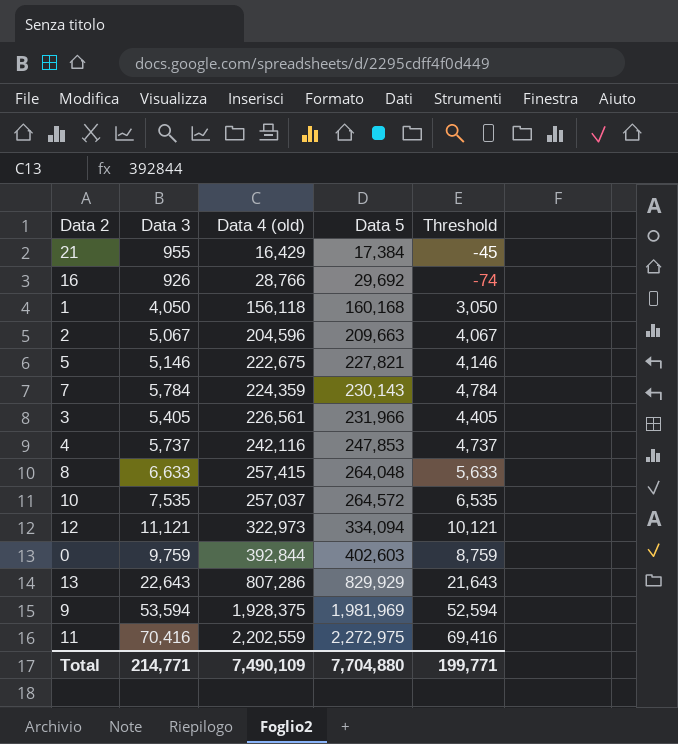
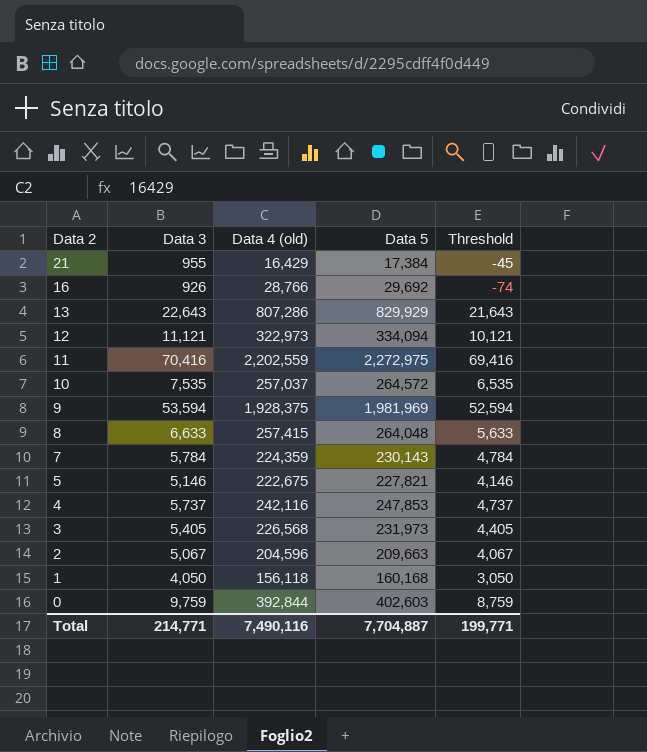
row order: Data 5 ascending -> Data 2 descending
3 | Data 4 (old): 226,561 -> 226,568
3 | Data 5: 231,966 -> 231,973
Total | Data 4 (old): 7,490,109 -> 7,490,116
Total | Data 5: 7,704,880 -> 7,704,887

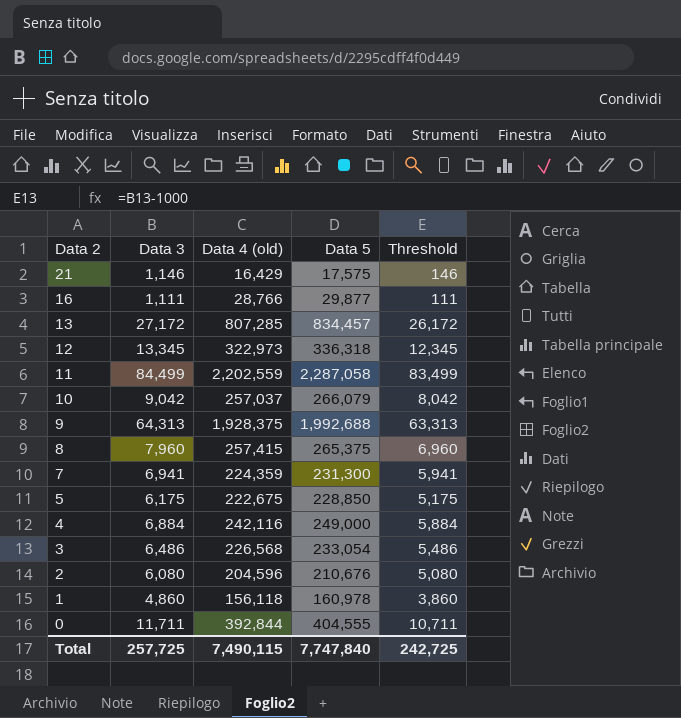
21 | Data 3: 955 -> 1,146
21 | Data 5: 17,384 -> 17,575
21 | Threshold: -45 -> 146
16 | Data 3: 926 -> 1,111
16 | Data 5: 29,692 -> 29,877
16 | Threshold: -74 -> 111
13 | Data 3: 22,643 -> 27,172
13 | Data 4 (old): 807,286 -> 807,285
13 | Data 5: 829,929 -> 834,457
13 | Threshold: 21,643 -> 26,172
12 | Data 3: 11,121 -> 13,345
12 | Data 5: 334,094 -> 336,318
12 | Threshold: 10,121 -> 12,345
11 | Data 3: 70,416 -> 84,499
11 | Data 5: 2,272,975 -> 2,287,058
11 | Threshold: 69,416 -> 83,499
10 | Data 3: 7,535 -> 9,042
10 | Data 5: 264,572 -> 266,079
10 | Threshold: 6,535 -> 8,042
9 | Data 3: 53,594 -> 64,313
9 | Data 5: 1,981,969 -> 1,992,688
9 | Threshold: 52,594 -> 63,313
8 | Data 3: 6,633 -> 7,960
8 | Data 5: 264,048 -> 265,375
8 | Threshold: 5,633 -> 6,960
7 | Data 3: 5,784 -> 6,941
7 | Data 5: 230,143 -> 231,300
7 | Threshold: 4,784 -> 5,941
5 | Data 3: 5,146 -> 6,175
5 | Data 5: 227,821 -> 228,850
5 | Threshold: 4,146 -> 5,175
4 | Data 3: 5,737 -> 6,884
4 | Data 5: 247,853 -> 249,000
4 | Threshold: 4,737 -> 5,884
3 | Data 3: 5,405 -> 6,486
3 | Data 5: 231,973 -> 233,054
3 | Threshold: 4,405 -> 5,486
2 | Data 3: 5,067 -> 6,080
2 | Data 5: 209,663 -> 210,676
2 | Threshold: 4,067 -> 5,080
1 | Data 3: 4,050 -> 4,860
1 | Data 5: 160,168 -> 160,978
1 | Threshold: 3,050 -> 3,860
0 | Data 3: 9,759 -> 11,711
0 | Data 5: 402,603 -> 404,555
0 | Threshold: 8,759 -> 10,711
Total | Data 3: 214,771 -> 257,725
Total | Data 4 (old): 7,490,116 -> 7,490,115
Total | Data 5: 7,704,887 -> 7,747,840
Total | Threshold: 199,771 -> 242,725

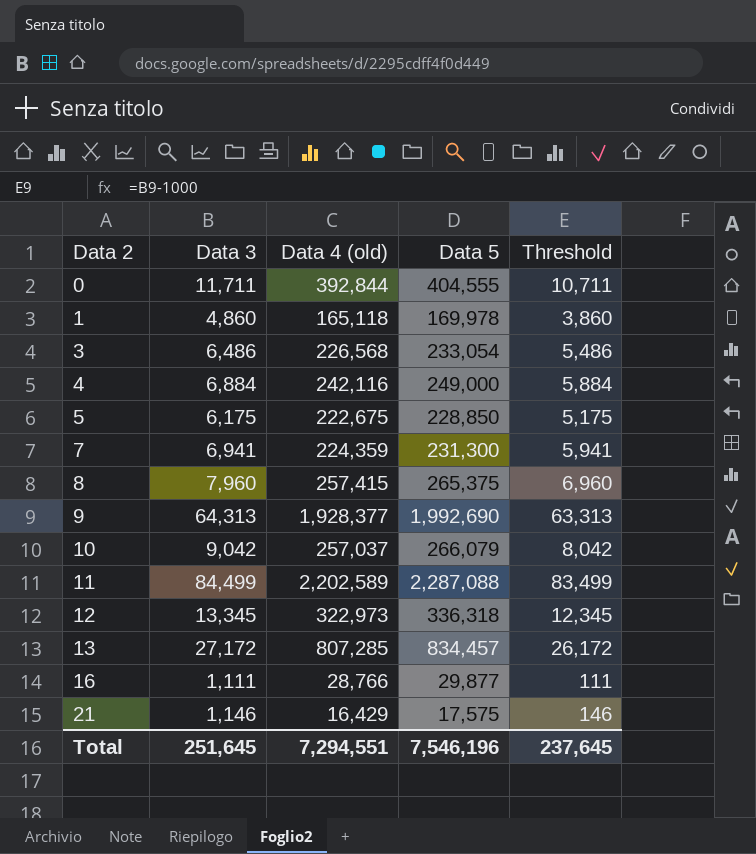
row order: Data 2 descending -> Data 2 ascending
row 2: 6,080 | 204,596 | 210,676 | 5,080 -> none
1 | Data 4 (old): 156,118 -> 165,118
1 | Data 5: 160,978 -> 169,978
9 | Data 4 (old): 1,928,375 -> 1,928,377
9 | Data 5: 1,992,688 -> 1,992,690
11 | Data 4 (old): 2,202,559 -> 2,202,589
11 | Data 5: 2,287,058 -> 2,287,088
Total | Data 3: 257,725 -> 251,645
Total | Data 4 (old): 7,490,115 -> 7,294,551
Total | Data 5: 7,747,840 -> 7,546,196
Total | Threshold: 242,725 -> 237,645

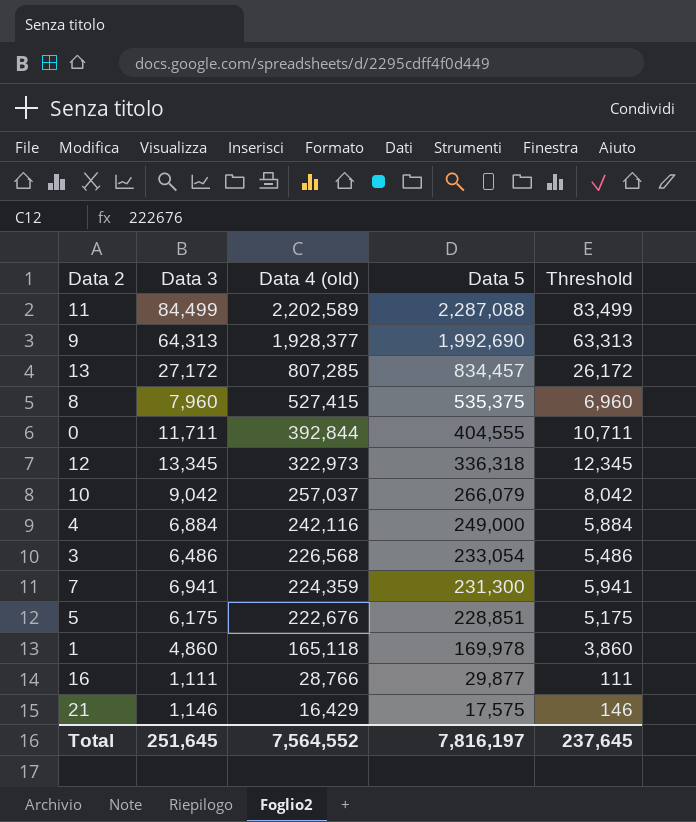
row order: Data 2 ascending -> Data 4 (old) descending
8 | Data 4 (old): 257,415 -> 527,415
8 | Data 5: 265,375 -> 535,375
5 | Data 4 (old): 222,675 -> 222,676
5 | Data 5: 228,850 -> 228,851
Total | Data 4 (old): 7,294,551 -> 7,564,552
Total | Data 5: 7,546,196 -> 7,816,197

